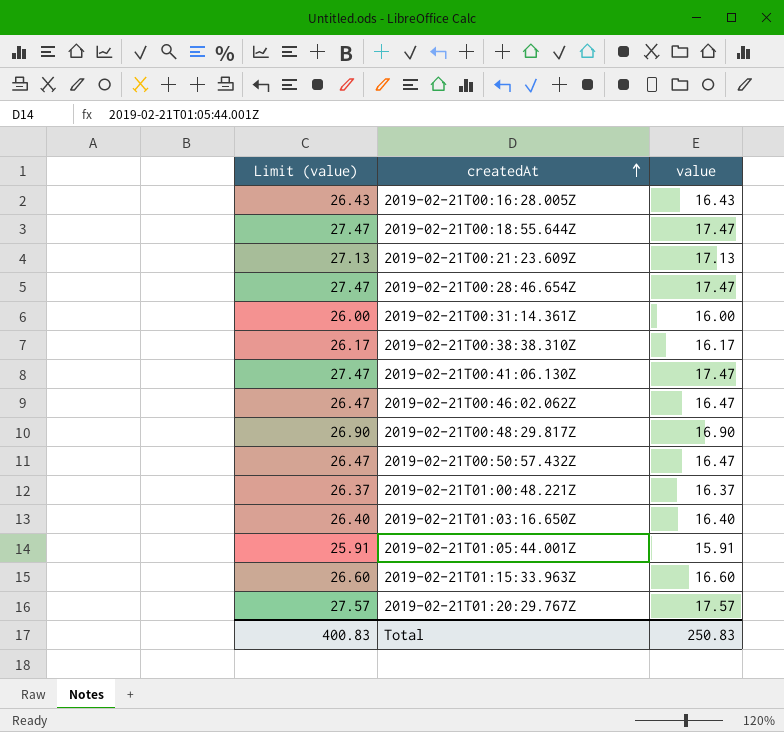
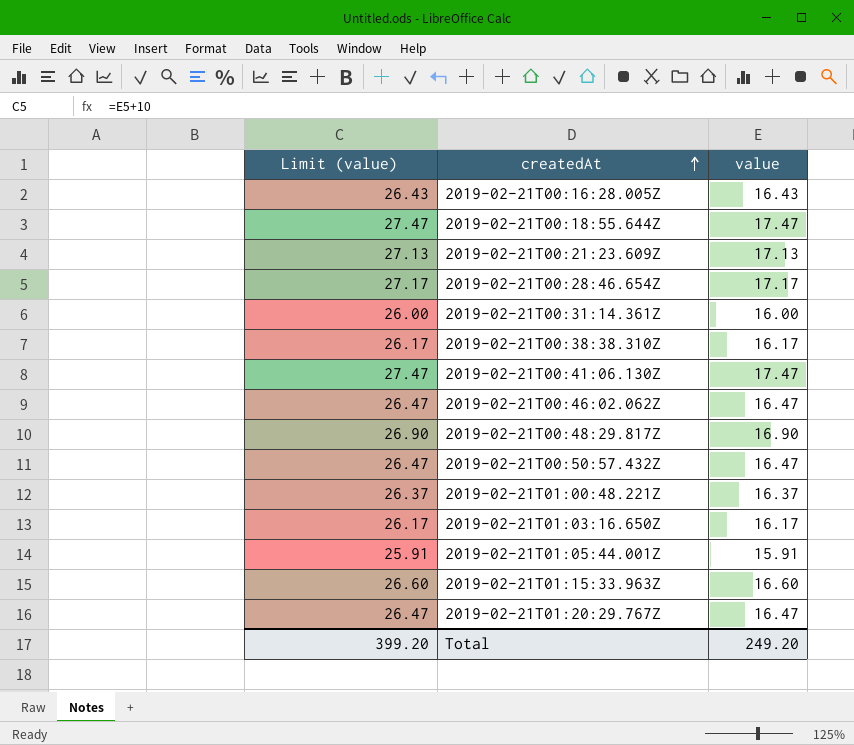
2019-02-21T00:28:46.654Z | Limit (value): 27.47 -> 27.17
2019-02-21T00:28:46.654Z | value: 17.47 -> 17.17
2019-02-21T01:03:16.650Z | Limit (value): 26.40 -> 26.17
2019-02-21T01:03:16.650Z | value: 16.40 -> 16.17
2019-02-21T01:20:29.767Z | Limit (value): 27.57 -> 26.47
2019-02-21T01:20:29.767Z | value: 17.57 -> 16.47
Total | Limit (value): 400.83 -> 399.20
Total | value: 250.83 -> 249.20

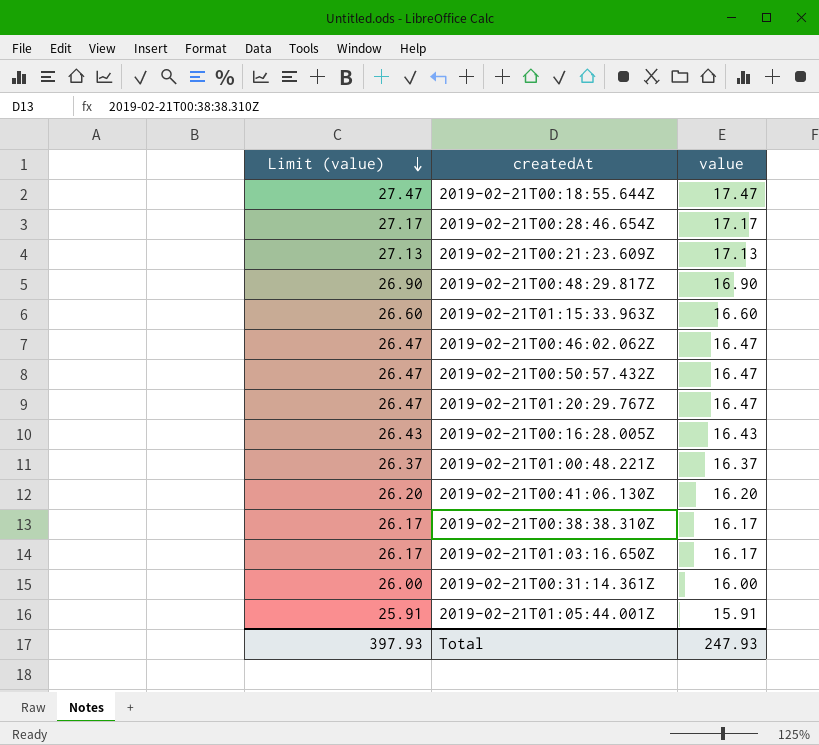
row order: createdAt ascending -> Limit (value) descending
2019-02-21T00:41:06.130Z | Limit (value): 27.47 -> 26.20
2019-02-21T00:41:06.130Z | value: 17.47 -> 16.20
Total | Limit (value): 399.20 -> 397.93
Total | value: 249.20 -> 247.93

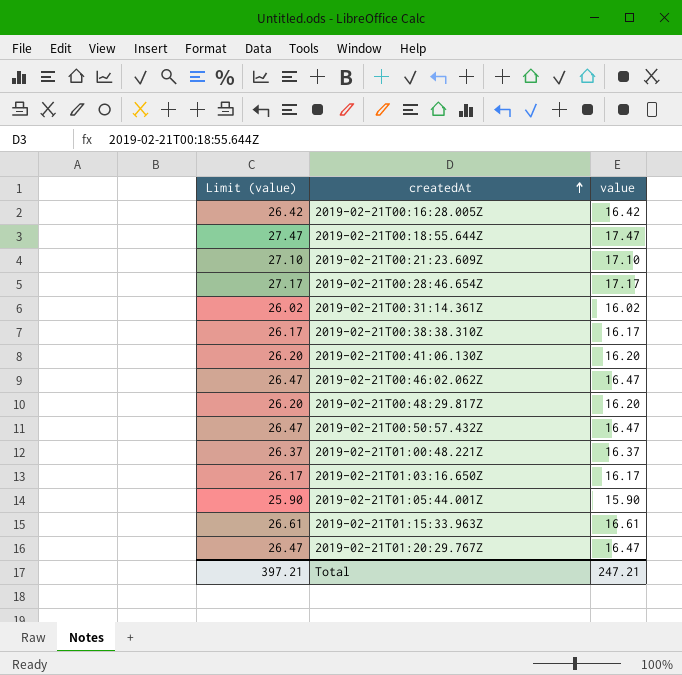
row order: Limit (value) descending -> createdAt ascending
2019-02-21T00:16:28.005Z | Limit (value): 26.43 -> 26.42
2019-02-21T00:16:28.005Z | value: 16.43 -> 16.42
2019-02-21T00:21:23.609Z | Limit (value): 27.13 -> 27.10
2019-02-21T00:21:23.609Z | value: 17.13 -> 17.10
2019-02-21T00:31:14.361Z | Limit (value): 26.00 -> 26.02
2019-02-21T00:31:14.361Z | value: 16.00 -> 16.02
2019-02-21T00:48:29.817Z | Limit (value): 26.90 -> 26.20
2019-02-21T00:48:29.817Z | value: 16.90 -> 16.20
2019-02-21T01:05:44.001Z | Limit (value): 25.91 -> 25.90
2019-02-21T01:05:44.001Z | value: 15.91 -> 15.90
2019-02-21T01:15:33.963Z | Limit (value): 26.60 -> 26.61
2019-02-21T01:15:33.963Z | value: 16.60 -> 16.61
Total | Limit (value): 397.93 -> 397.21
Total | value: 247.93 -> 247.21

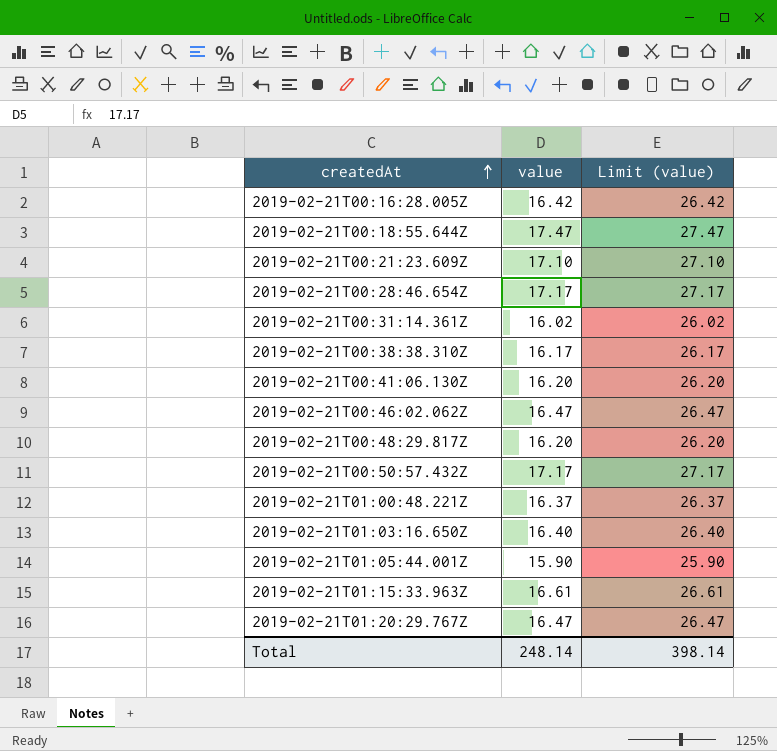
column Limit (value) | position: 1 -> 3
2019-02-21T00:50:57.432Z | value: 16.47 -> 17.17
2019-02-21T00:50:57.432Z | Limit (value): 26.47 -> 27.17
2019-02-21T01:03:16.650Z | value: 16.17 -> 16.40
2019-02-21T01:03:16.650Z | Limit (value): 26.17 -> 26.40
Total | value: 247.21 -> 248.14
Total | Limit (value): 397.21 -> 398.14

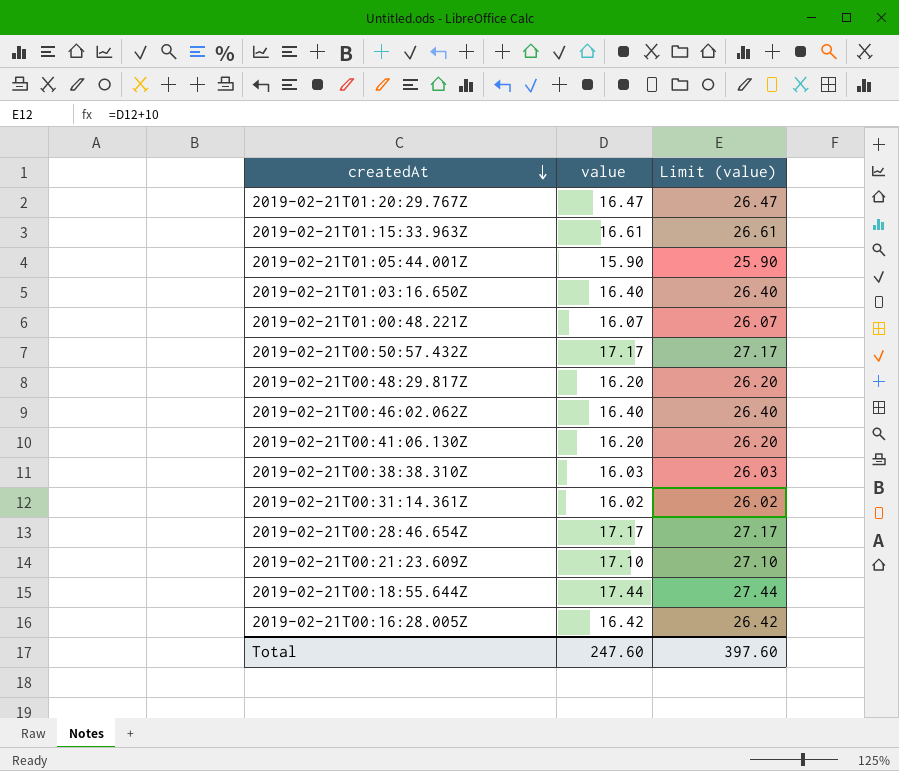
row order: createdAt ascending -> createdAt descending
2019-02-21T01:00:48.221Z | value: 16.37 -> 16.07
2019-02-21T01:00:48.221Z | Limit (value): 26.37 -> 26.07
2019-02-21T00:46:02.062Z | value: 16.47 -> 16.40
2019-02-21T00:46:02.062Z | Limit (value): 26.47 -> 26.40
2019-02-21T00:38:38.310Z | value: 16.17 -> 16.03
2019-02-21T00:38:38.310Z | Limit (value): 26.17 -> 26.03
2019-02-21T00:18:55.644Z | value: 17.47 -> 17.44
2019-02-21T00:18:55.644Z | Limit (value): 27.47 -> 27.44
Total | value: 248.14 -> 247.60
Total | Limit (value): 398.14 -> 397.60

